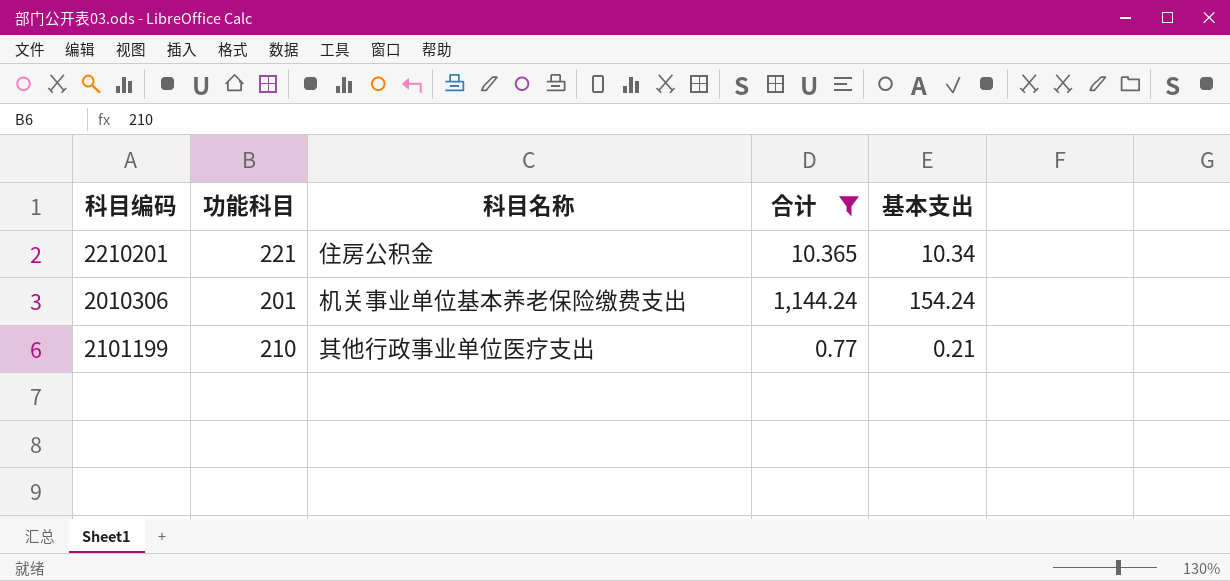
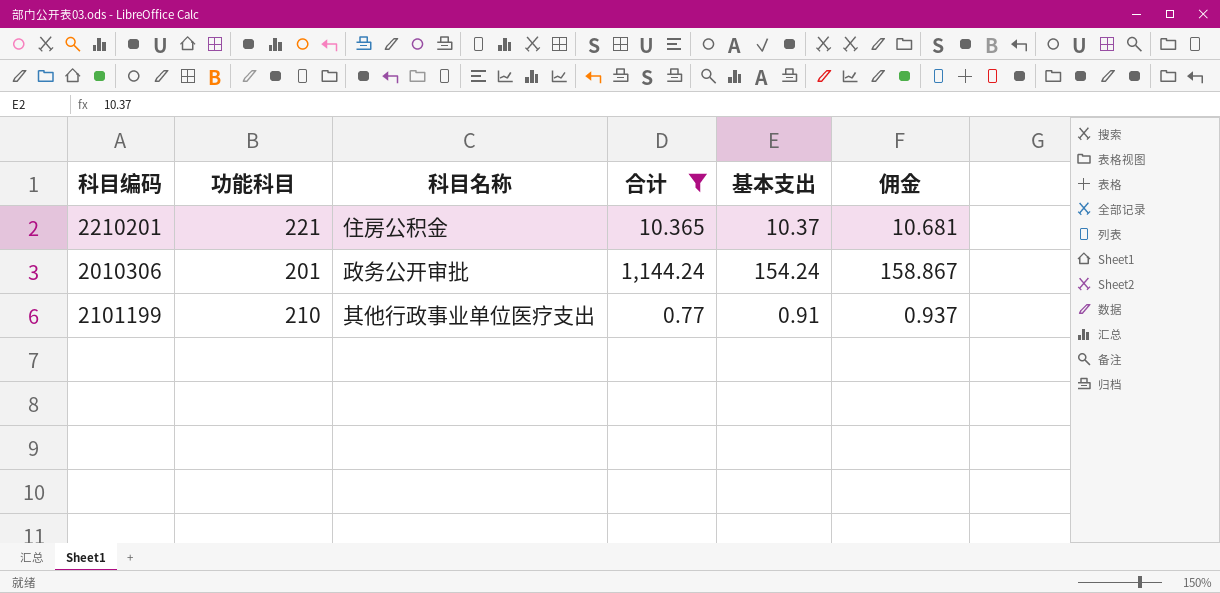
column 佣金 | formula: none -> [基本支出] * 1.03
2210201 | 基本支出: 10.34 -> 10.37
2010306 | 科目名称: 机关事业单位基本养老保险缴费支出 -> 政务公开审批
2101199 | 基本支出: 0.21 -> 0.91

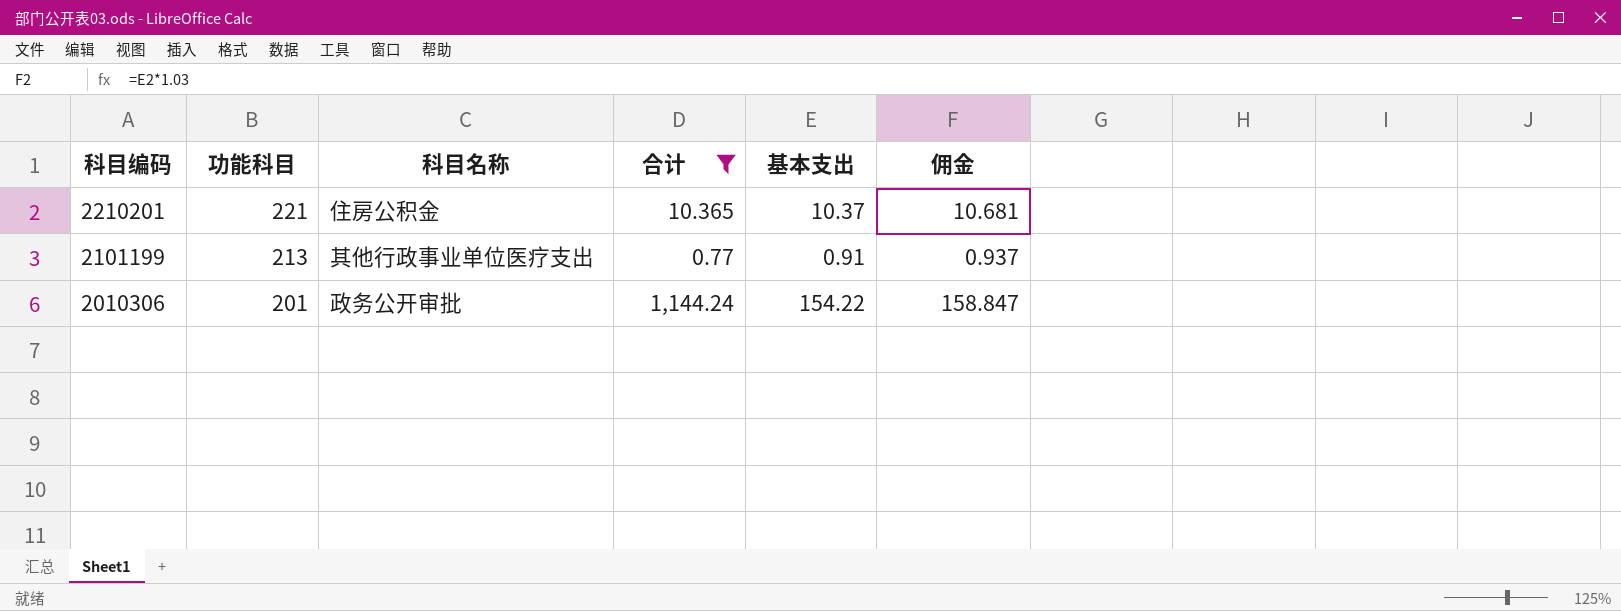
row order: none -> 科目编码 descending
2101199 | 功能科目: 210 -> 213
2010306 | 基本支出: 154.24 -> 154.22
2010306 | 佣金: 158.867 -> 158.847

